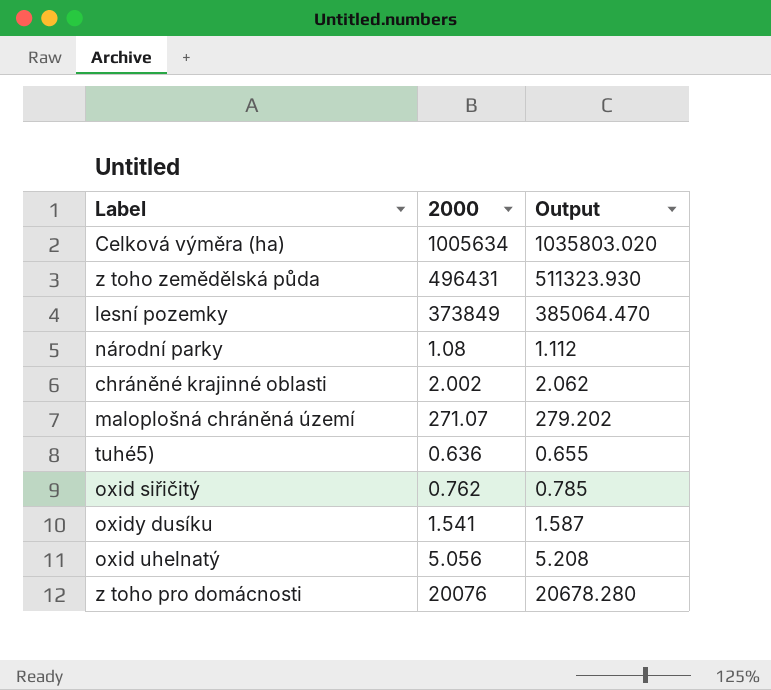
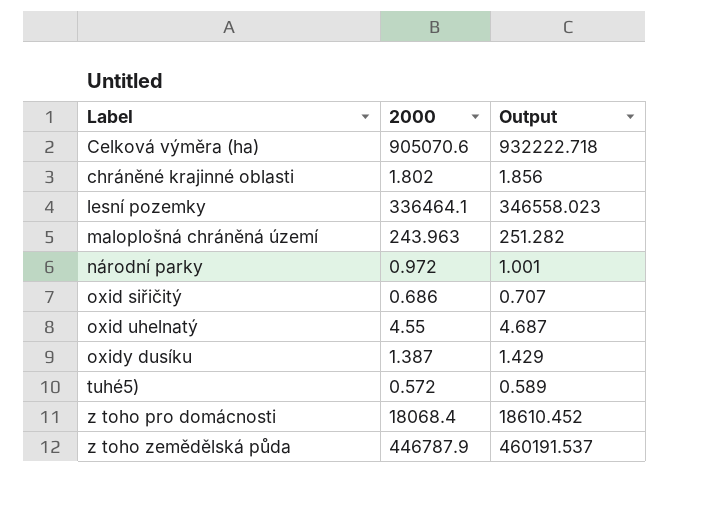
row order: none -> Label ascending
Celková výměra (ha) | 2000: 1005634 -> 905070.6
Celková výměra (ha) | Output: 1035803.020 -> 932222.718
chráněné krajinné oblasti | 2000: 2.002 -> 1.802
chráněné krajinné oblasti | Output: 2.062 -> 1.856
lesní pozemky | 2000: 373849 -> 336464.1
lesní pozemky | Output: 385064.470 -> 346558.023
maloplošná chráněná území | 2000: 271.07 -> 243.963
maloplošná chráněná území | Output: 279.202 -> 251.282
národní parky | 2000: 1.08 -> 0.972
národní parky | Output: 1.112 -> 1.001
oxid siřičitý | 2000: 0.762 -> 0.686
oxid siřičitý | Output: 0.785 -> 0.707
oxid uhelnatý | 2000: 5.056 -> 4.55
oxid uhelnatý | Output: 5.208 -> 4.687
oxidy dusíku | 2000: 1.541 -> 1.387
oxidy dusíku | Output: 1.587 -> 1.429
tuhé5) | 2000: 0.636 -> 0.572
tuhé5) | Output: 0.655 -> 0.589
z toho pro domácnosti | 2000: 20076 -> 18068.4
z toho pro domácnosti | Output: 20678.280 -> 18610.452
z toho zemědělská půda | 2000: 496431 -> 446787.9
z toho zemědělská půda | Output: 511323.930 -> 460191.537

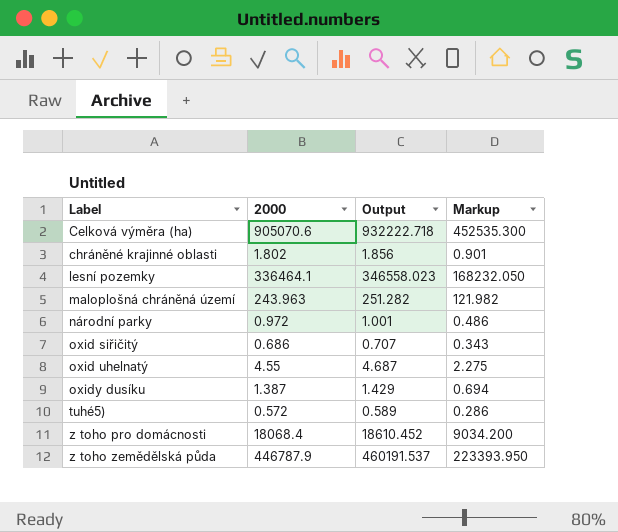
column Markup | formula: none -> [2000] * 0.5

